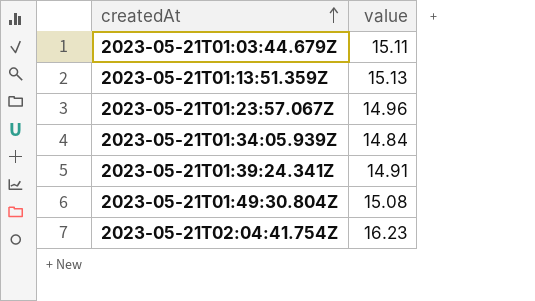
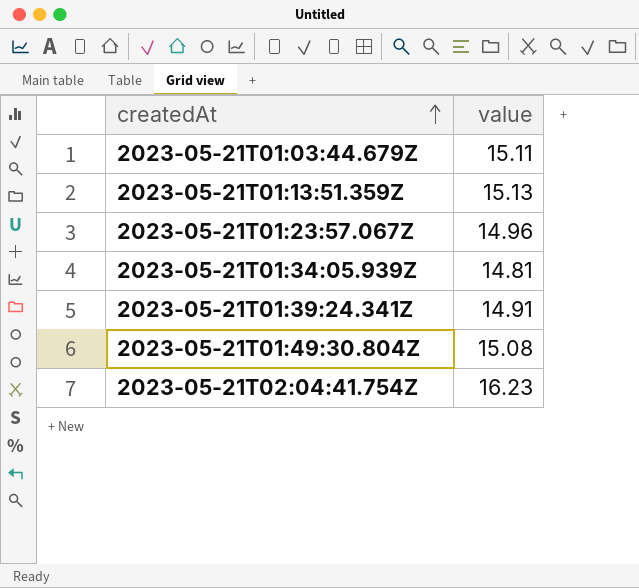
2023-05-21T01:34:05.939Z | value: 14.84 -> 14.81

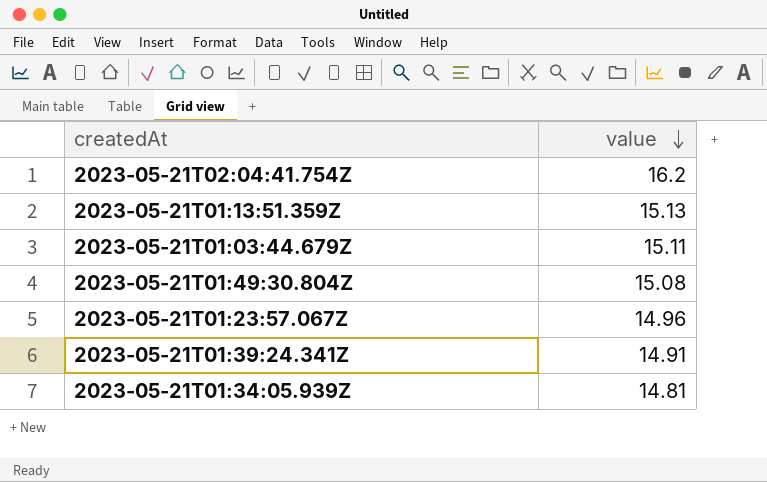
row order: createdAt ascending -> value descending
2023-05-21T02:04:41.754Z | value: 16.23 -> 16.2

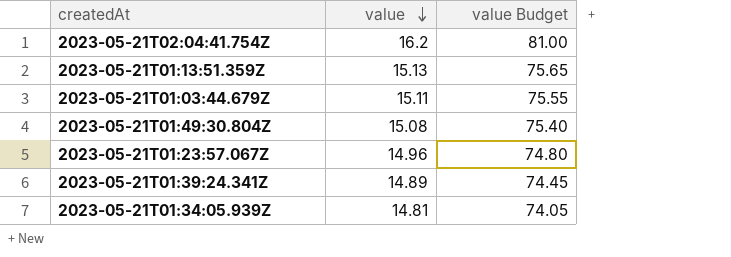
column value Budget | formula: none -> [value] * 5
2023-05-21T01:39:24.341Z | value: 14.91 -> 14.89

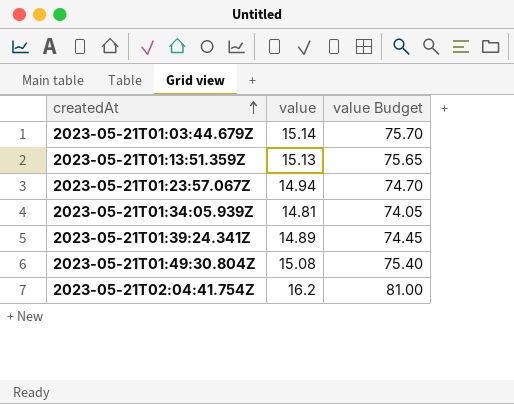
row order: value descending -> createdAt ascending
2023-05-21T01:03:44.679Z | value: 15.11 -> 15.14
2023-05-21T01:03:44.679Z | value Budget: 75.55 -> 75.70
2023-05-21T01:23:57.067Z | value: 14.96 -> 14.94
2023-05-21T01:23:57.067Z | value Budget: 74.80 -> 74.70

